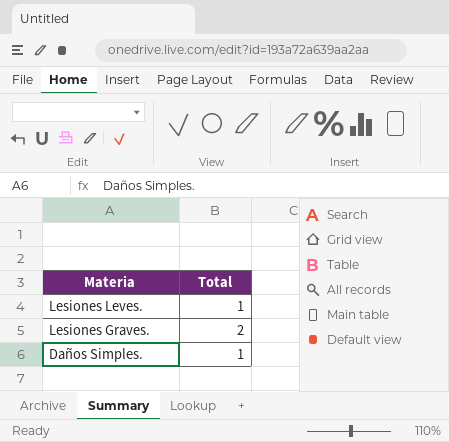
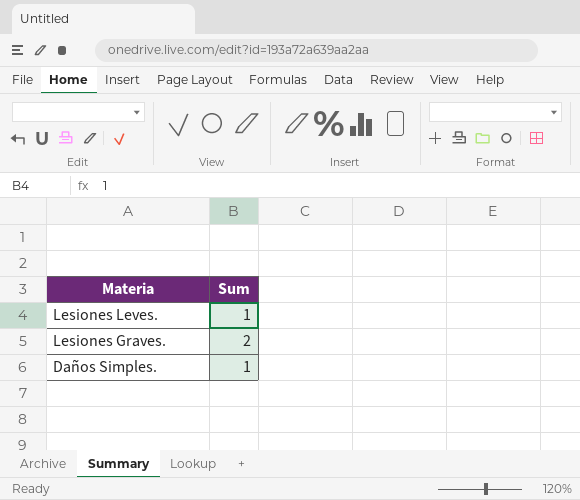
column name: Total -> Sum

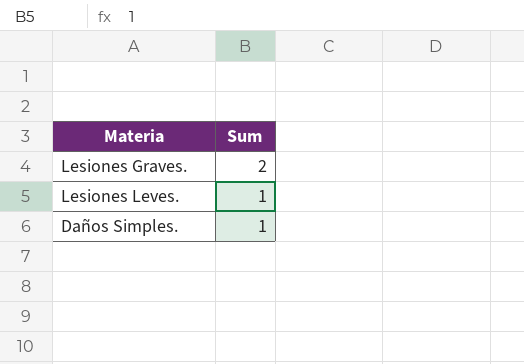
row order: Materia descending -> Sum descending

